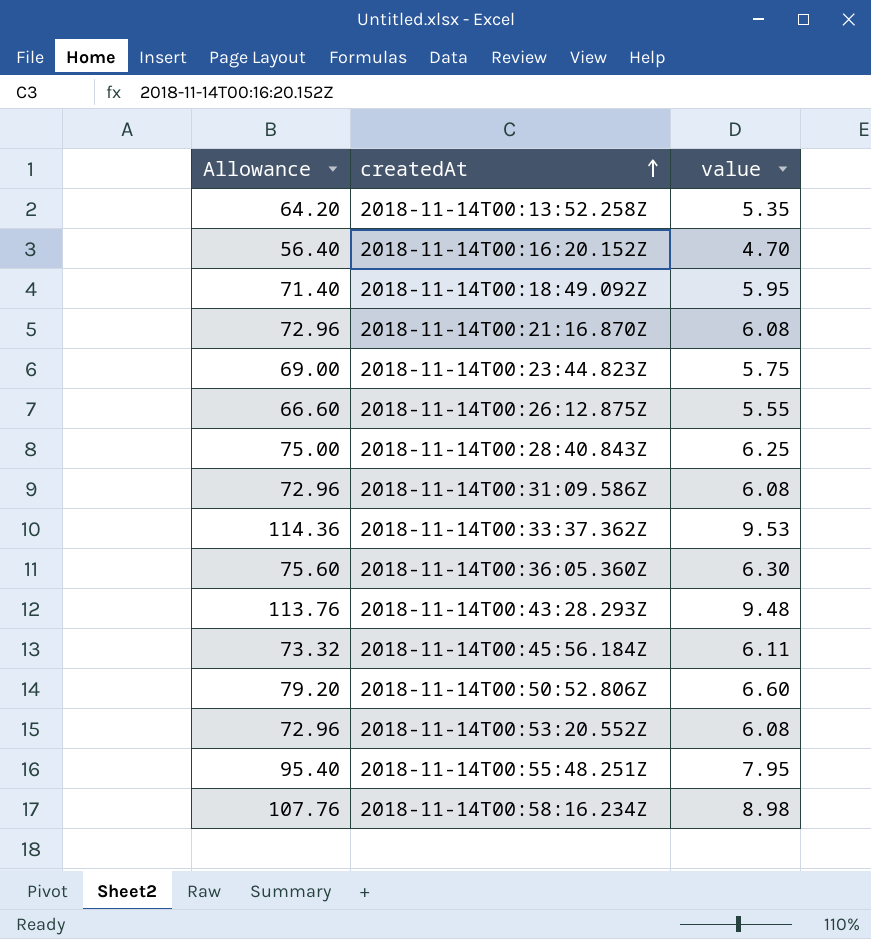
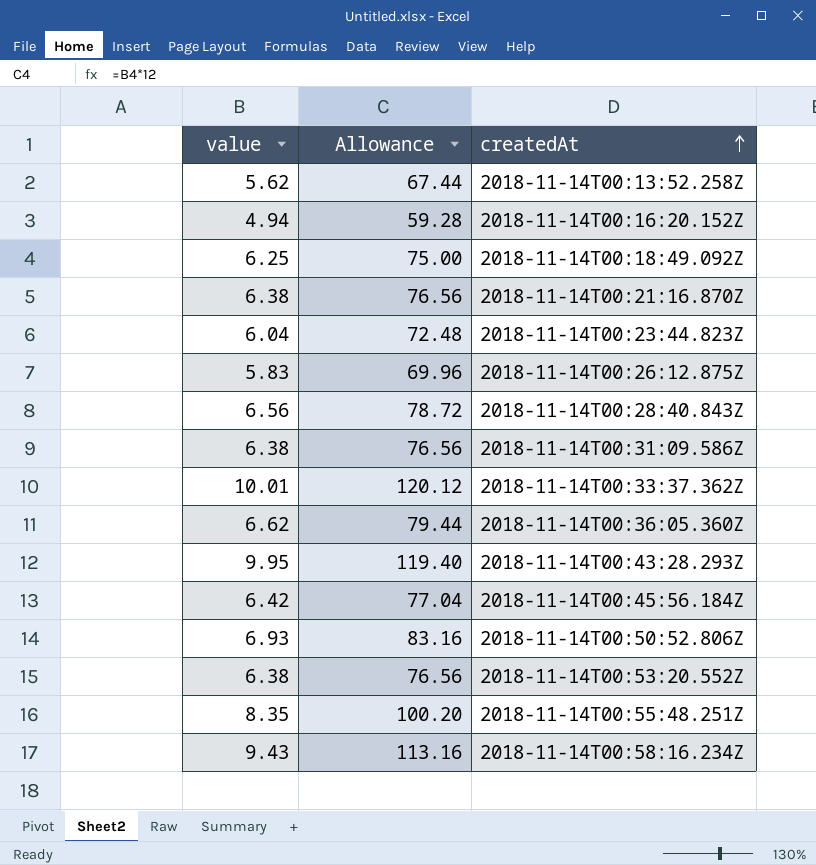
column value | position: 3 -> 1
2018-11-14T00:13:52.258Z | value: 5.35 -> 5.62
2018-11-14T00:13:52.258Z | Allowance: 64.20 -> 67.44
2018-11-14T00:16:20.152Z | value: 4.70 -> 4.94
2018-11-14T00:16:20.152Z | Allowance: 56.40 -> 59.28
2018-11-14T00:18:49.092Z | value: 5.95 -> 6.25
2018-11-14T00:18:49.092Z | Allowance: 71.40 -> 75.00
2018-11-14T00:21:16.870Z | value: 6.08 -> 6.38
2018-11-14T00:21:16.870Z | Allowance: 72.96 -> 76.56
2018-11-14T00:23:44.823Z | value: 5.75 -> 6.04
2018-11-14T00:23:44.823Z | Allowance: 69.00 -> 72.48
2018-11-14T00:26:12.875Z | value: 5.55 -> 5.83
2018-11-14T00:26:12.875Z | Allowance: 66.60 -> 69.96
2018-11-14T00:28:40.843Z | value: 6.25 -> 6.56
2018-11-14T00:28:40.843Z | Allowance: 75.00 -> 78.72
2018-11-14T00:31:09.586Z | value: 6.08 -> 6.38
2018-11-14T00:31:09.586Z | Allowance: 72.96 -> 76.56
2018-11-14T00:33:37.362Z | value: 9.53 -> 10.01
2018-11-14T00:33:37.362Z | Allowance: 114.36 -> 120.12
2018-11-14T00:36:05.360Z | value: 6.30 -> 6.62
2018-11-14T00:36:05.360Z | Allowance: 75.60 -> 79.44
2018-11-14T00:43:28.293Z | value: 9.48 -> 9.95
2018-11-14T00:43:28.293Z | Allowance: 113.76 -> 119.40
2018-11-14T00:45:56.184Z | value: 6.11 -> 6.42
2018-11-14T00:45:56.184Z | Allowance: 73.32 -> 77.04
2018-11-14T00:50:52.806Z | value: 6.60 -> 6.93
2018-11-14T00:50:52.806Z | Allowance: 79.20 -> 83.16
2018-11-14T00:53:20.552Z | value: 6.08 -> 6.38
2018-11-14T00:53:20.552Z | Allowance: 72.96 -> 76.56
2018-11-14T00:55:48.251Z | value: 7.95 -> 8.35
2018-11-14T00:55:48.251Z | Allowance: 95.40 -> 100.20
2018-11-14T00:58:16.234Z | value: 8.98 -> 9.43
2018-11-14T00:58:16.234Z | Allowance: 107.76 -> 113.16

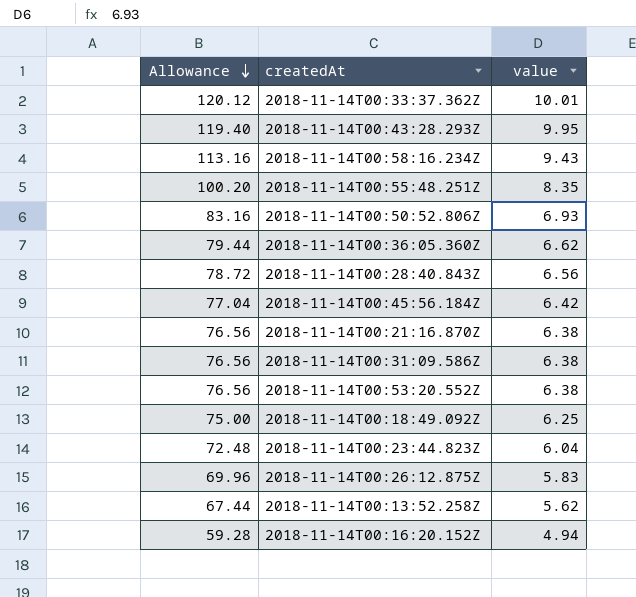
row order: createdAt ascending -> Allowance descending
column value | position: 1 -> 3

